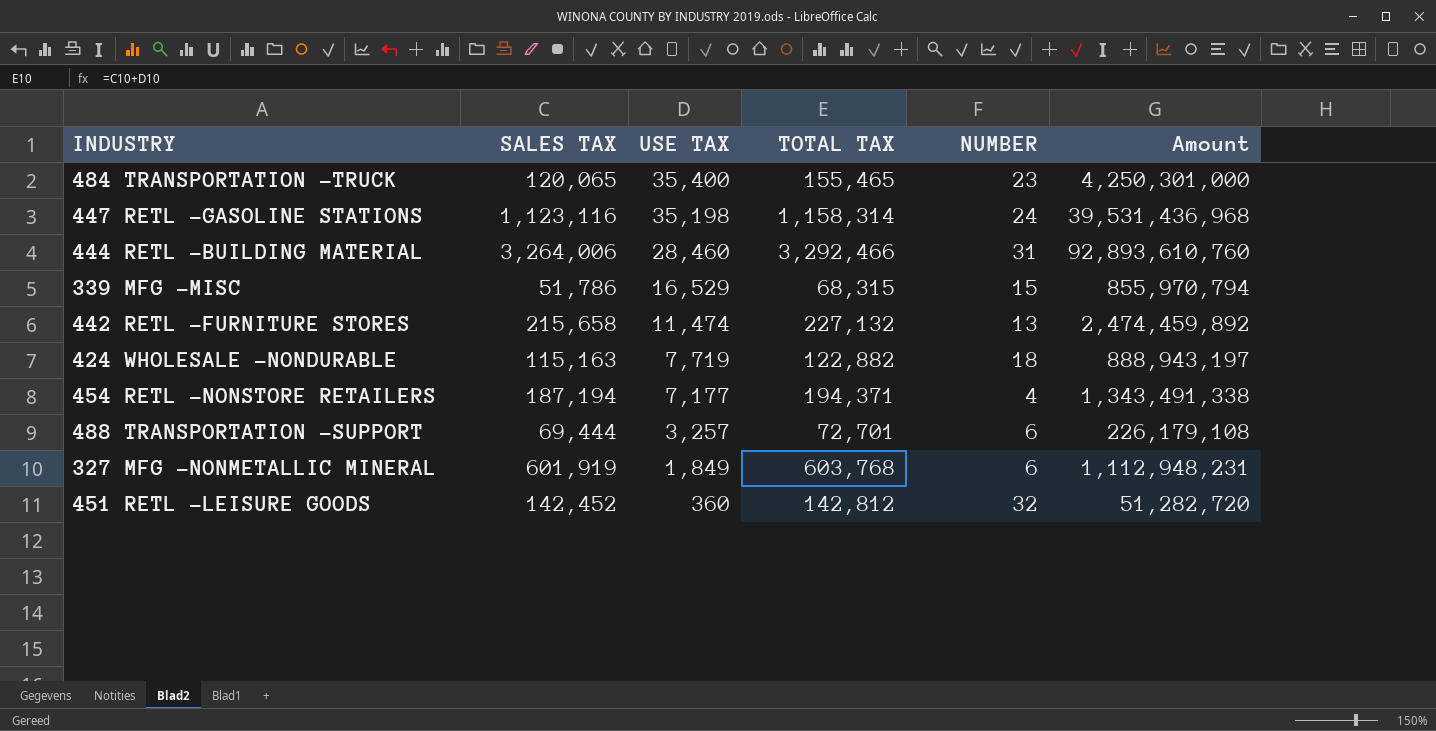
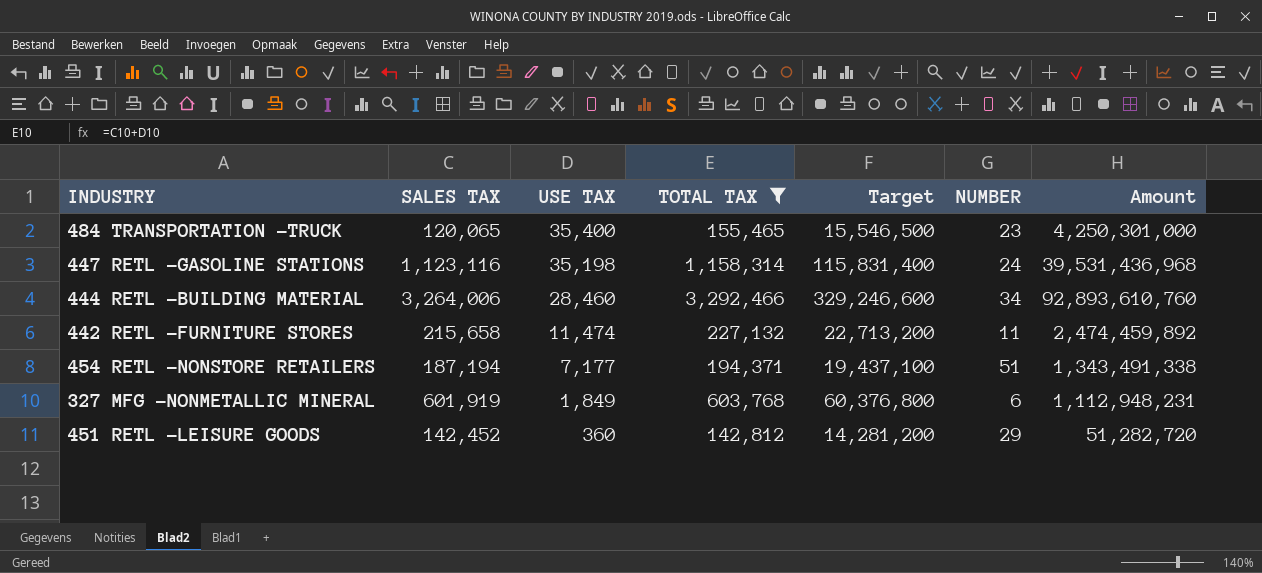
filter: none -> TOTAL TAX >= 142,812
column Target | formula: none -> [TOTAL TAX] * 100
444 RETL -BUILDING MATERIAL | NUMBER: 31 -> 34
442 RETL -FURNITURE STORES | NUMBER: 13 -> 11
454 RETL -NONSTORE RETAILERS | NUMBER: 4 -> 51
451 RETL -LEISURE GOODS | NUMBER: 32 -> 29

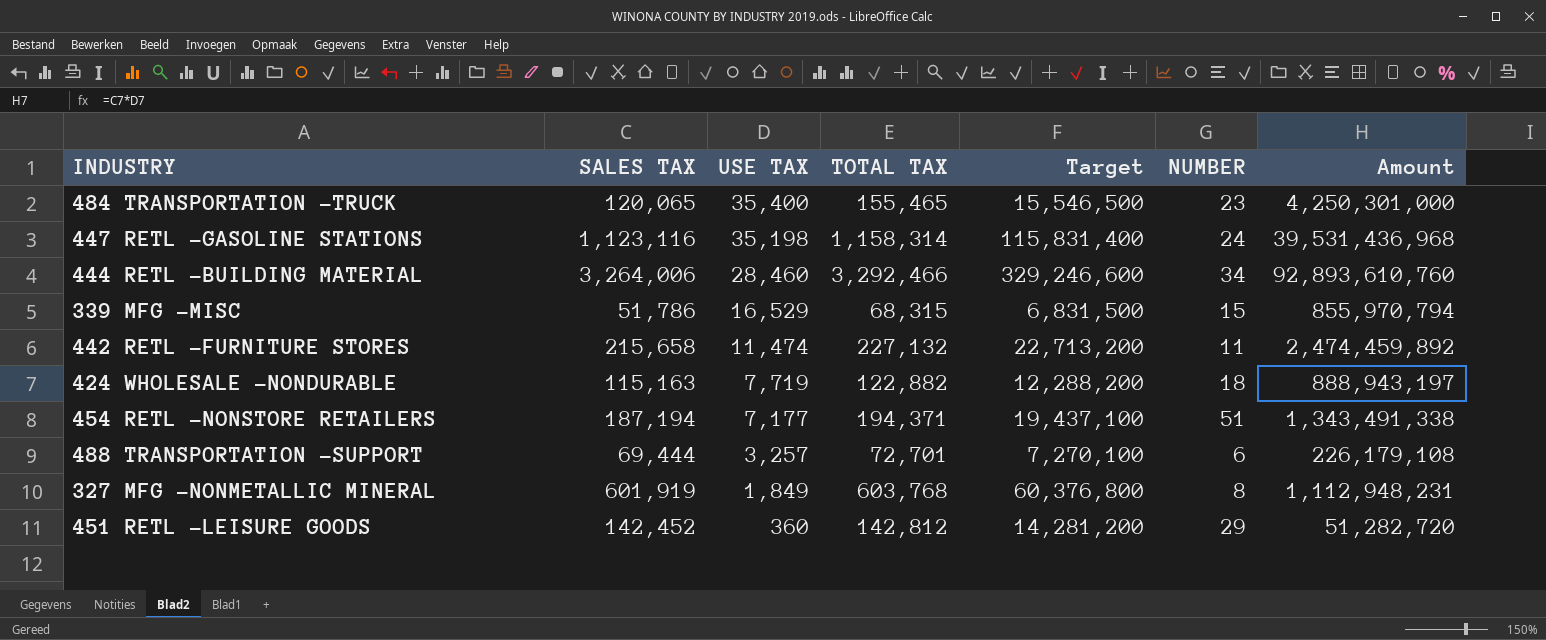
filter: TOTAL TAX >= 142,812 -> none
327 MFG -NONMETALLIC MINERAL | NUMBER: 6 -> 8

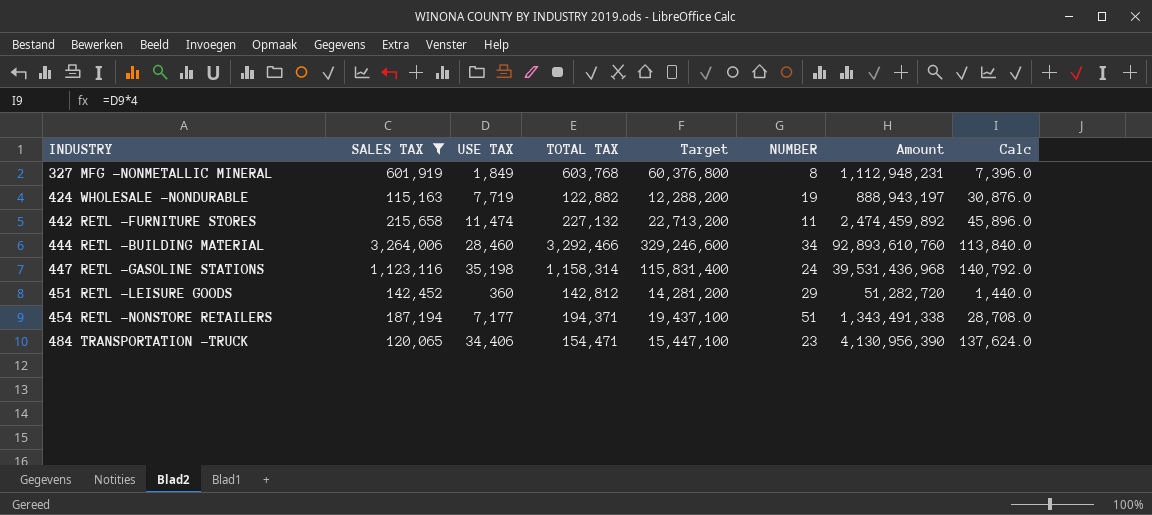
filter: none -> SALES TAX >= 115,163
row order: USE TAX descending -> INDUSTRY ascending
column Calc | formula: none -> [USE TAX] * 4
424 WHOLESALE -NONDURABLE | NUMBER: 18 -> 19
484 TRANSPORTATION -TRUCK | USE TAX: 35,400 -> 34,406
484 TRANSPORTATION -TRUCK | TOTAL TAX: 155,465 -> 154,471
484 TRANSPORTATION -TRUCK | Target: 15,546,500 -> 15,447,100
484 TRANSPORTATION -TRUCK | Amount: 4,250,301,000 -> 4,130,956,390

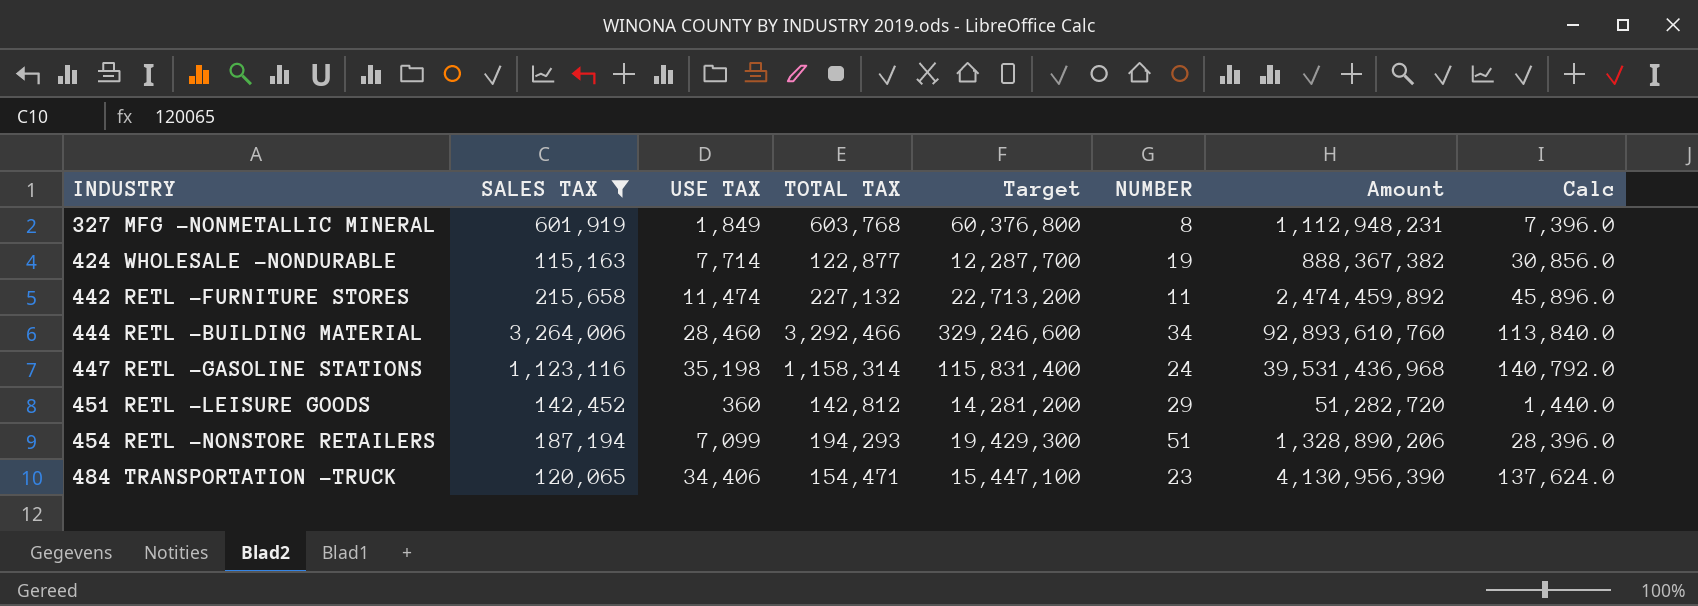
424 WHOLESALE -NONDURABLE | USE TAX: 7,719 -> 7,714
424 WHOLESALE -NONDURABLE | TOTAL TAX: 122,882 -> 122,877
424 WHOLESALE -NONDURABLE | Target: 12,288,200 -> 12,287,700
424 WHOLESALE -NONDURABLE | Amount: 888,943,197 -> 888,367,382
424 WHOLESALE -NONDURABLE | Calc: 30,876.0 -> 30,856.0
454 RETL -NONSTORE RETAILERS | USE TAX: 7,177 -> 7,099
454 RETL -NONSTORE RETAILERS | TOTAL TAX: 194,371 -> 194,293
454 RETL -NONSTORE RETAILERS | Target: 19,437,100 -> 19,429,300
454 RETL -NONSTORE RETAILERS | Amount: 1,343,491,338 -> 1,328,890,206
454 RETL -NONSTORE RETAILERS | Calc: 28,708.0 -> 28,396.0

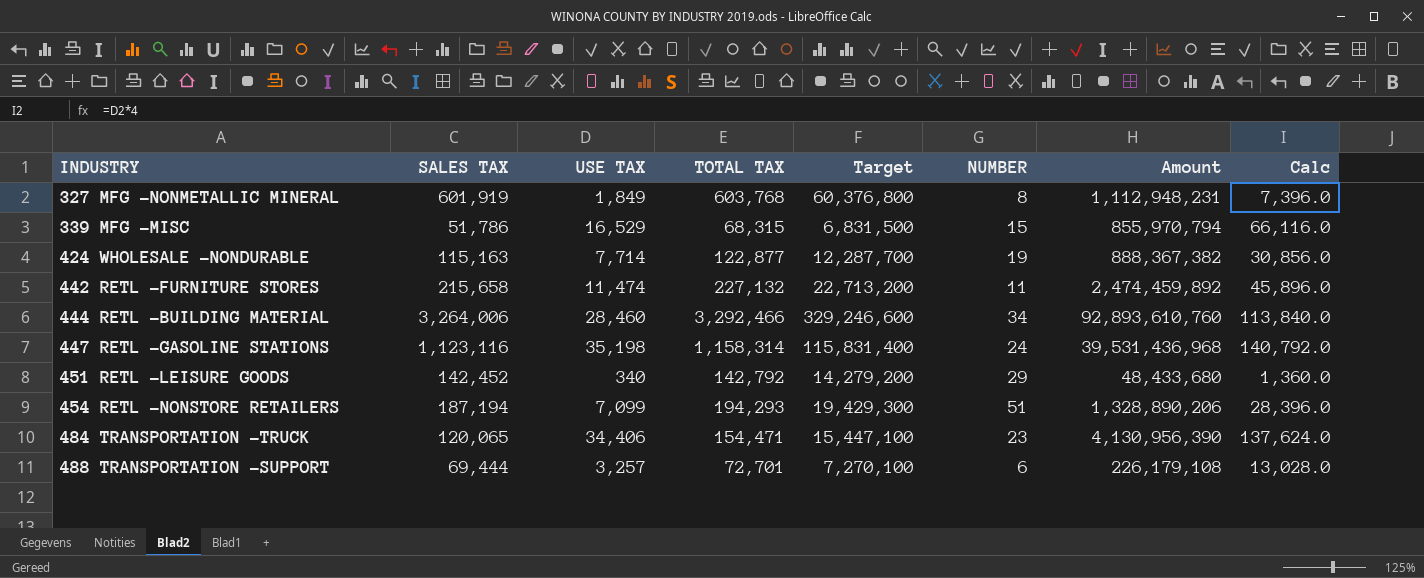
filter: SALES TAX >= 115,163 -> none
451 RETL -LEISURE GOODS | USE TAX: 360 -> 340
451 RETL -LEISURE GOODS | TOTAL TAX: 142,812 -> 142,792
451 RETL -LEISURE GOODS | Target: 14,281,200 -> 14,279,200
451 RETL -LEISURE GOODS | Amount: 51,282,720 -> 48,433,680
451 RETL -LEISURE GOODS | Calc: 1,440.0 -> 1,360.0

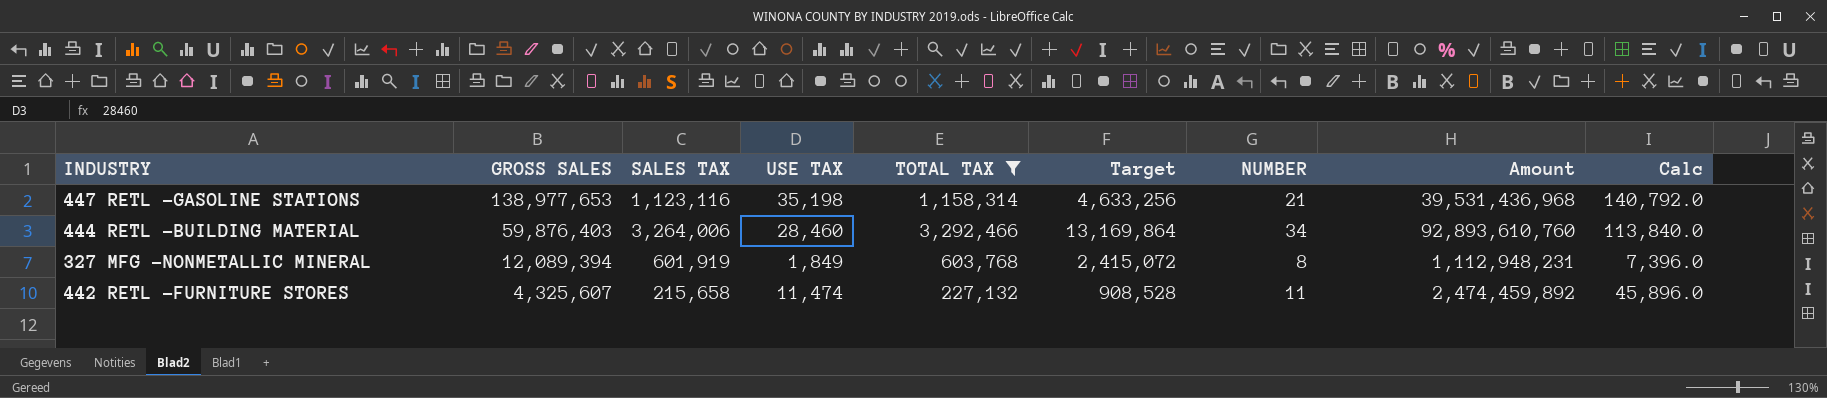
filter: none -> TOTAL TAX >= 227,132
row order: INDUSTRY ascending -> GROSS SALES descending
column GROSS SALES | position: none -> 2
column Target | formula: [TOTAL TAX] * 100 -> [TOTAL TAX] * 4
447 RETL -GASOLINE STATIONS | NUMBER: 24 -> 21

